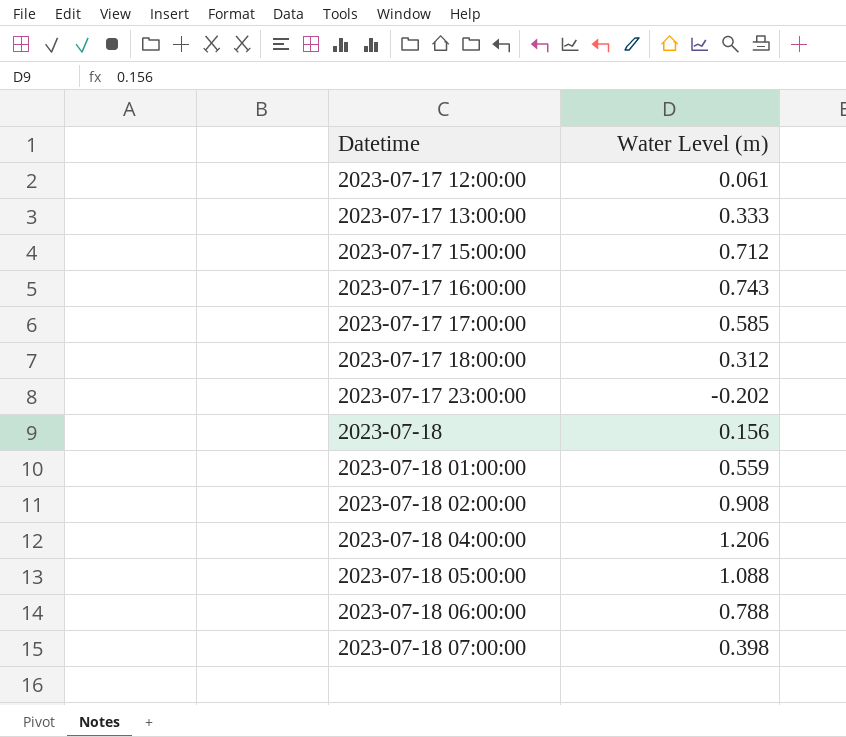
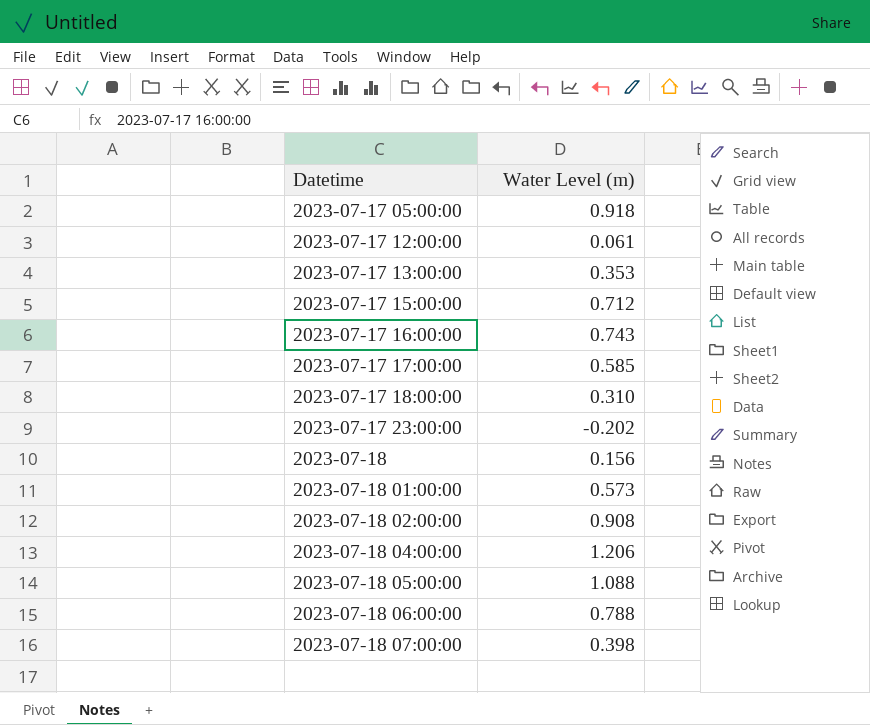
row 2023-07-17 05:00:00: none -> 0.918
2023-07-17 13:00:00 | Water Level (m): 0.333 -> 0.353
2023-07-17 18:00:00 | Water Level (m): 0.312 -> 0.310
2023-07-18 01:00:00 | Water Level (m): 0.559 -> 0.573

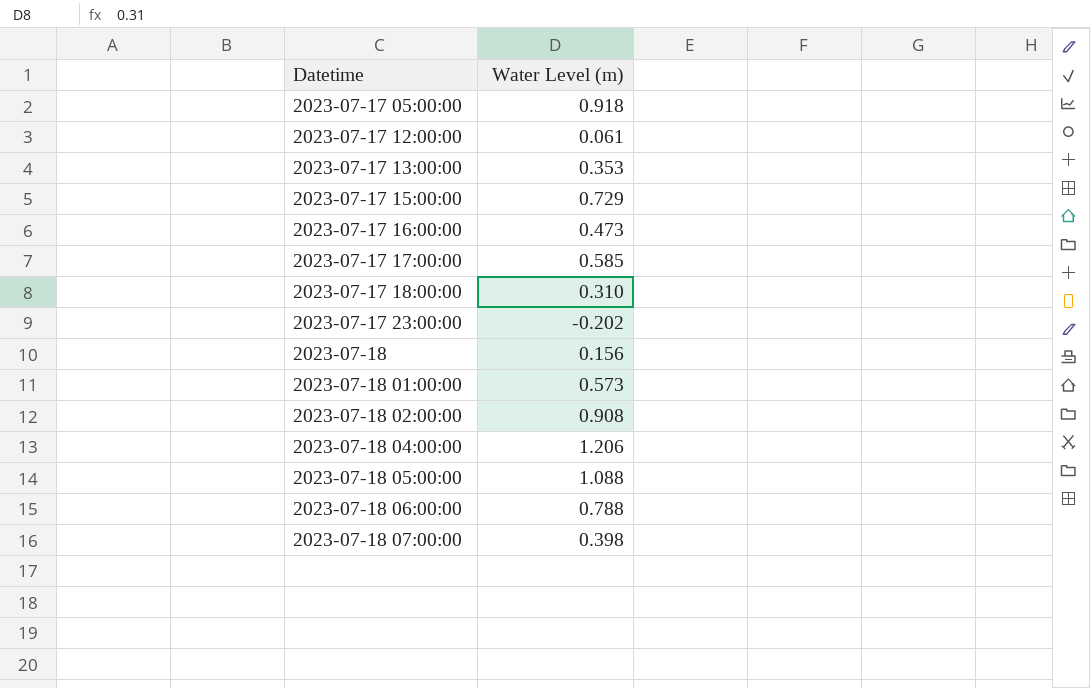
2023-07-17 15:00:00 | Water Level (m): 0.712 -> 0.729
2023-07-17 16:00:00 | Water Level (m): 0.743 -> 0.473

